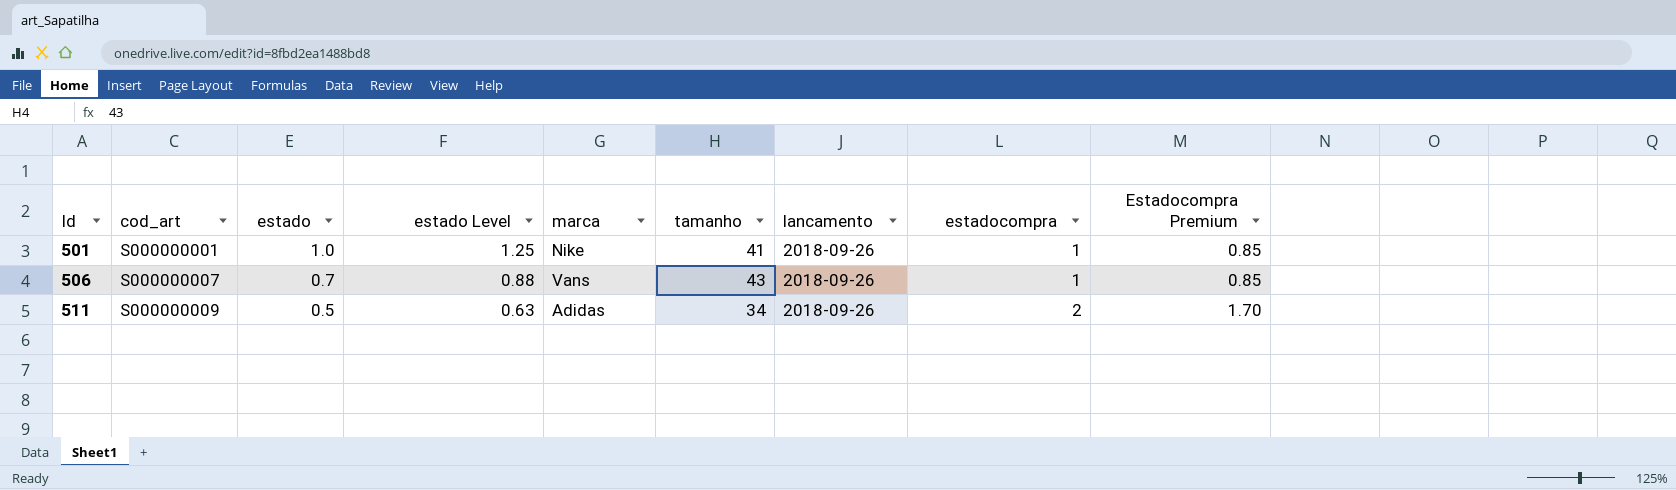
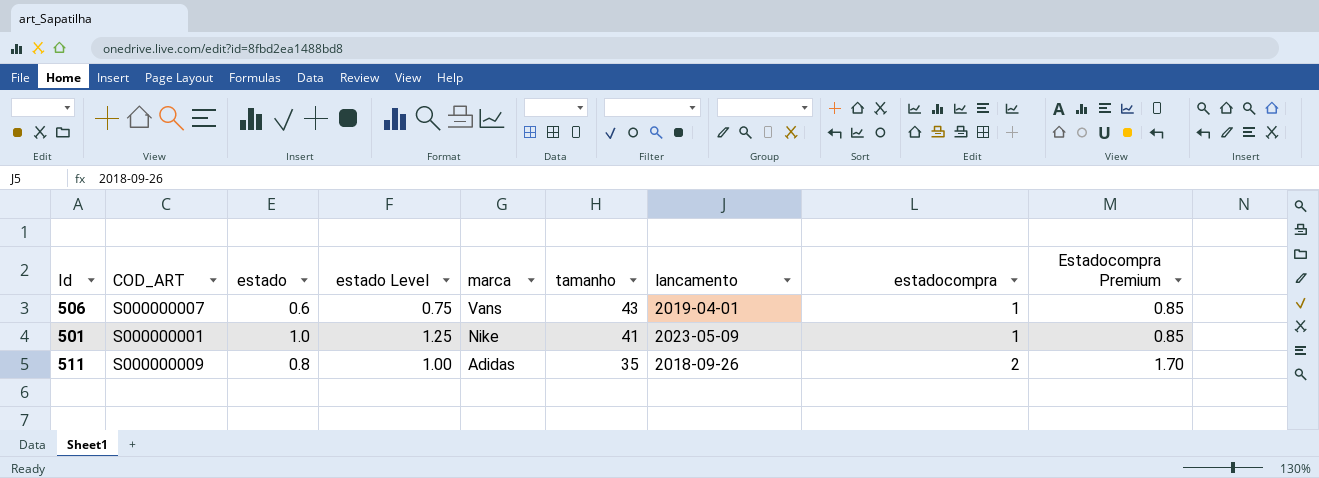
row order: Id ascending -> marca descending
column name: cod_art -> COD_ART
506 | estado: 0.7 -> 0.6
506 | estado Level: 0.88 -> 0.75
506 | lancamento: 2018-09-26 -> 2019-04-01
501 | lancamento: 2018-09-26 -> 2023-05-09
511 | estado: 0.5 -> 0.8
511 | estado Level: 0.63 -> 1.00
511 | tamanho: 34 -> 35

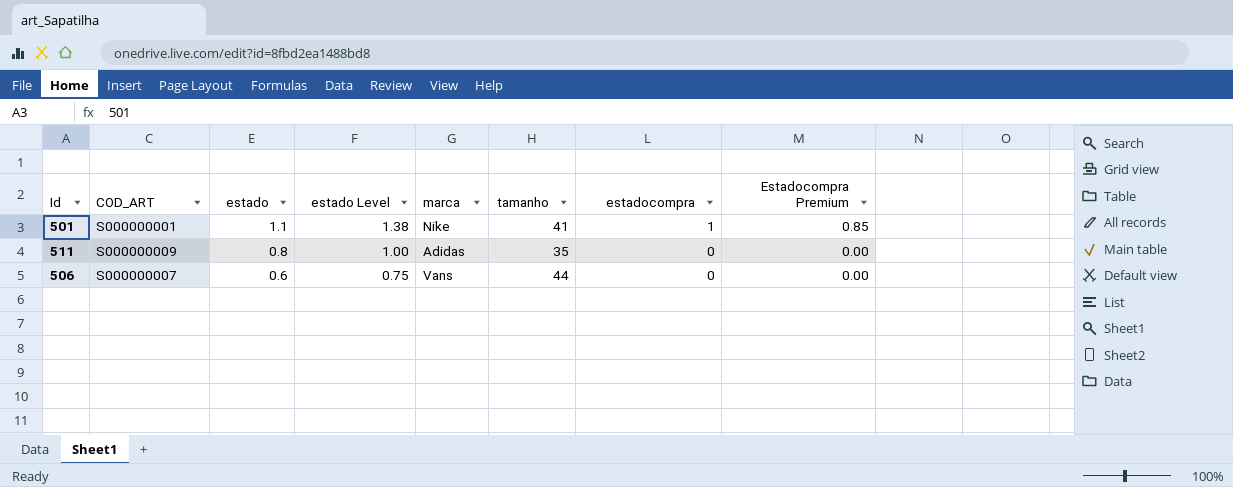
row order: marca descending -> estado descending
column lancamento | position: 7 -> none
501 | estado: 1.0 -> 1.1
501 | estado Level: 1.25 -> 1.38
511 | estadocompra: 2 -> 0
511 | Estadocompra Premium: 1.70 -> 0.00
506 | tamanho: 43 -> 44
506 | estadocompra: 1 -> 0
506 | Estadocompra Premium: 0.85 -> 0.00

